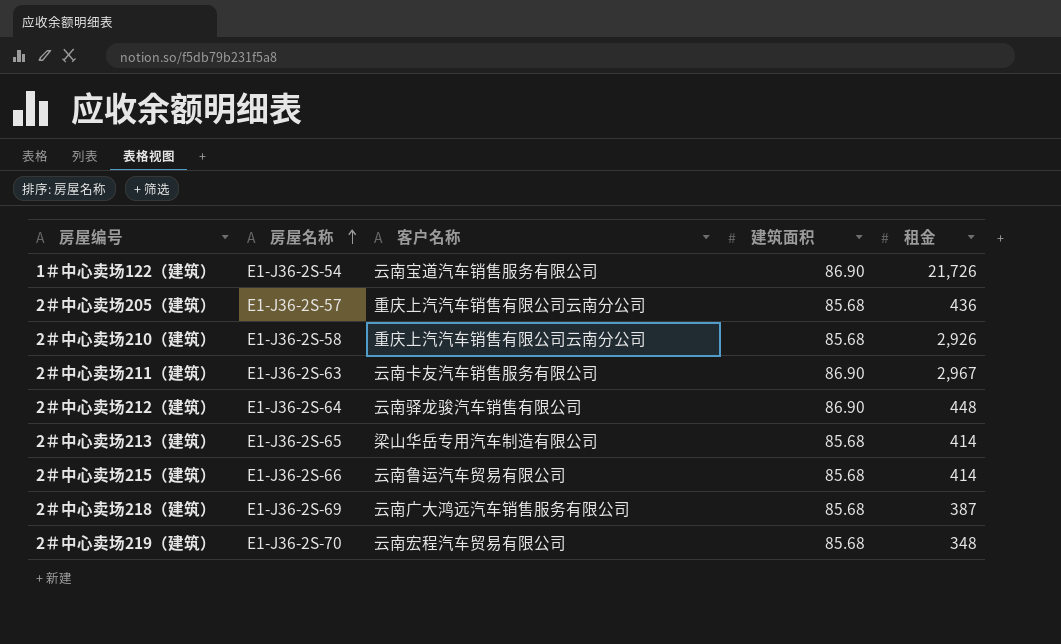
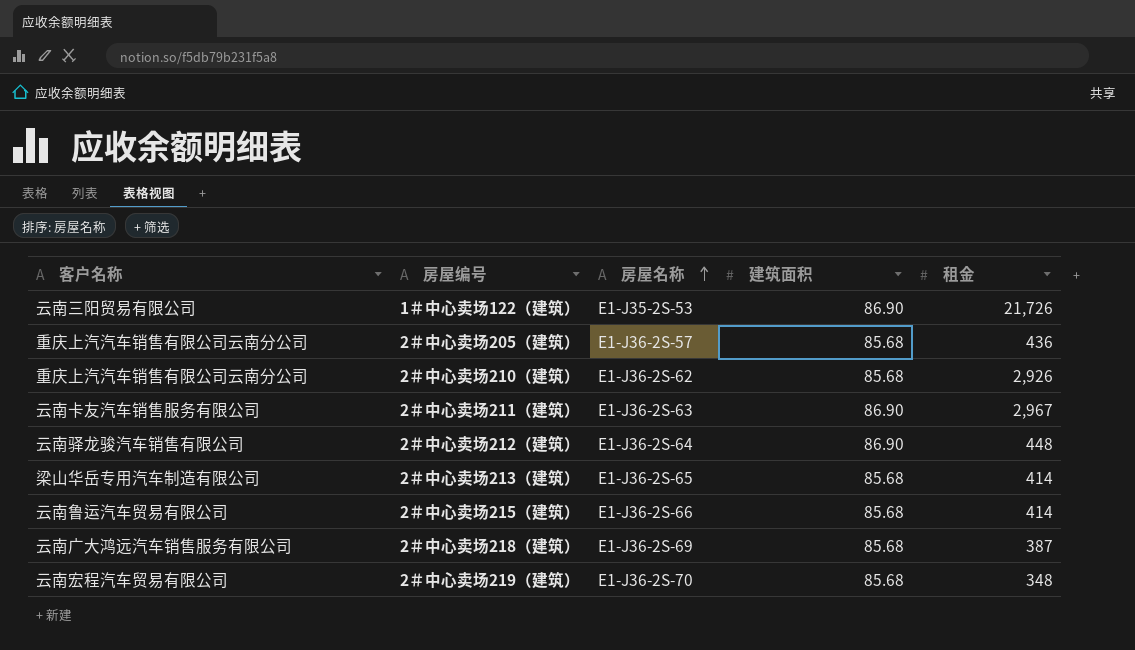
column 客户名称 | position: 3 -> 1
1＃中心卖场122（建筑） | 客户名称: 云南宝道汽车销售服务有限公司 -> 云南三阳贸易有限公司
1＃中心卖场122（建筑） | 房屋名称: E1-J36-2S-54 -> E1-J35-2S-53
2＃中心卖场210（建筑） | 房屋名称: E1-J36-2S-58 -> E1-J36-2S-62

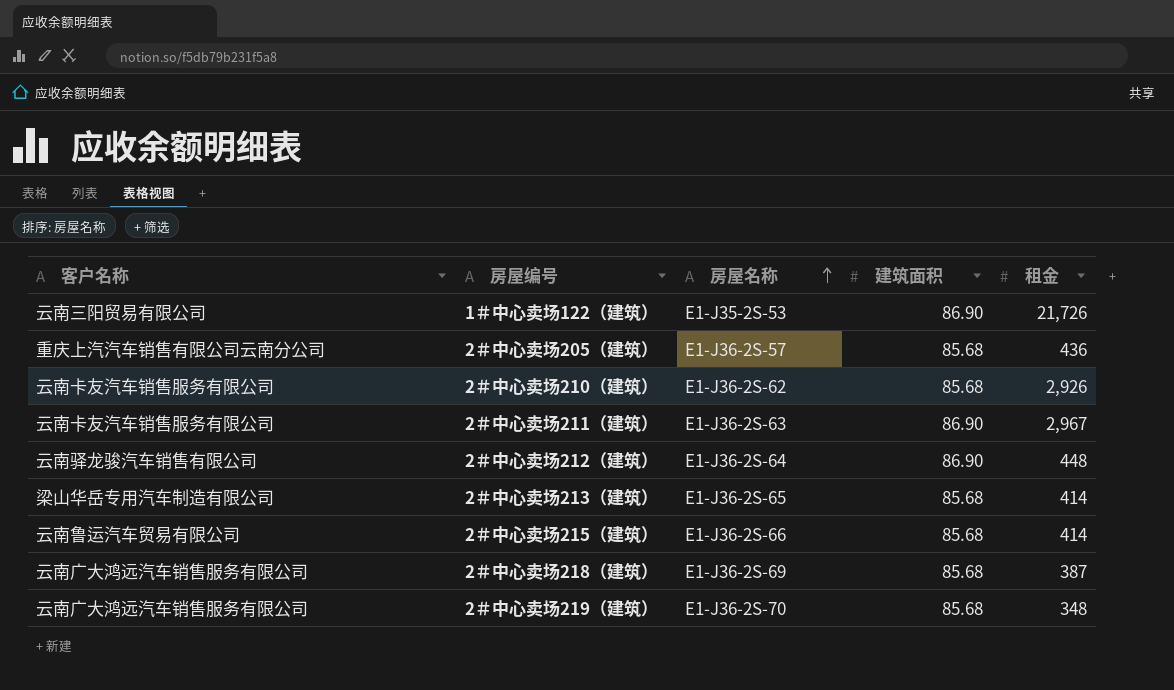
2＃中心卖场210（建筑） | 客户名称: 重庆上汽汽车销售有限公司云南分公司 -> 云南卡友汽车销售服务有限公司
2＃中心卖场219（建筑） | 客户名称: 云南宏程汽车贸易有限公司 -> 云南广大鸿远汽车销售服务有限公司

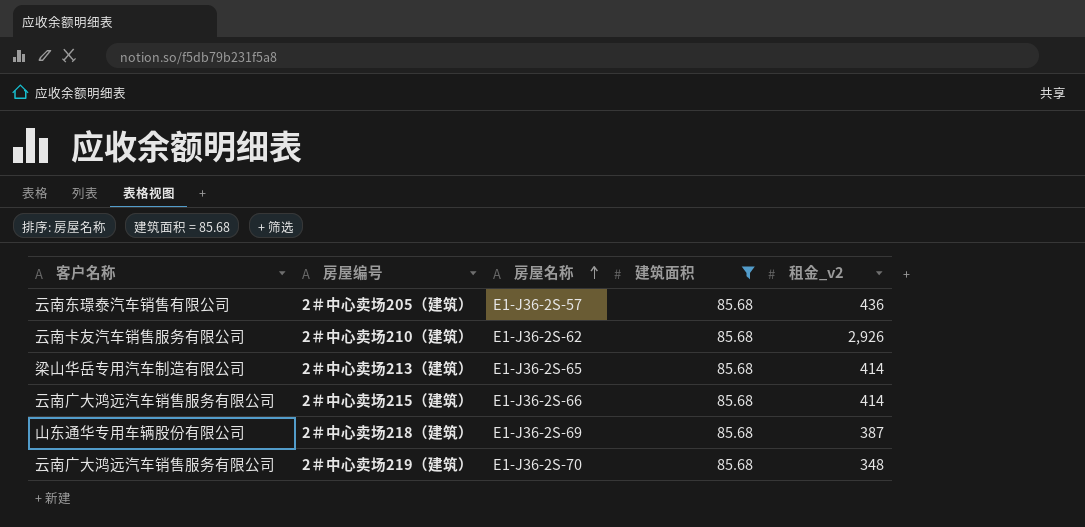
filter: none -> 建筑面积 = 85.68
column name: 租金 -> 租金_v2
2＃中心卖场205（建筑） | 客户名称: 重庆上汽汽车销售有限公司云南分公司 -> 云南东璟泰汽车销售有限公司
2＃中心卖场215（建筑） | 客户名称: 云南鲁运汽车贸易有限公司 -> 云南广大鸿远汽车销售服务有限公司
2＃中心卖场218（建筑） | 客户名称: 云南广大鸿远汽车销售服务有限公司 -> 山东通华专用车辆股份有限公司

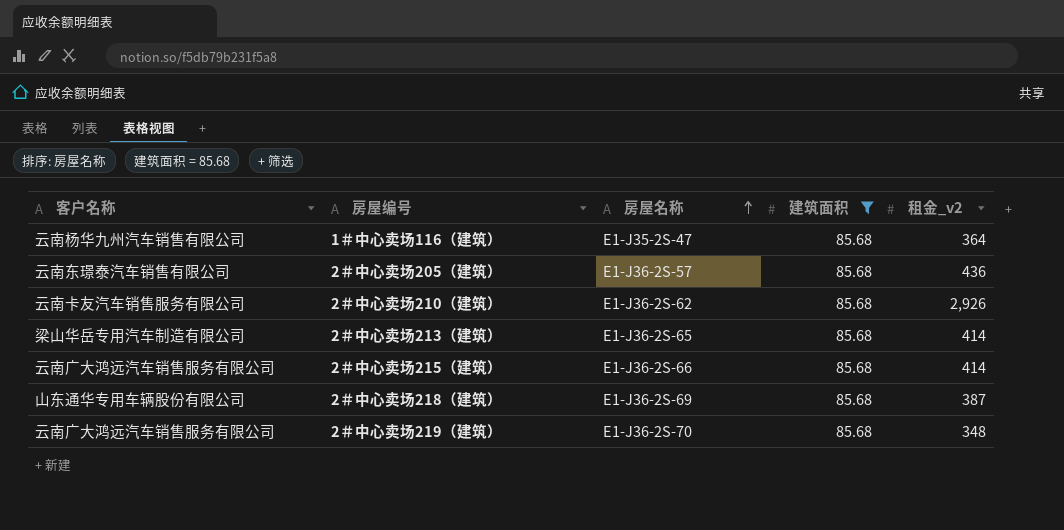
row 1＃中心卖场116（建筑）: none -> 云南杨华九州汽车销售有限公司 | E1-J35-2S-47 | 85.68 | 364

